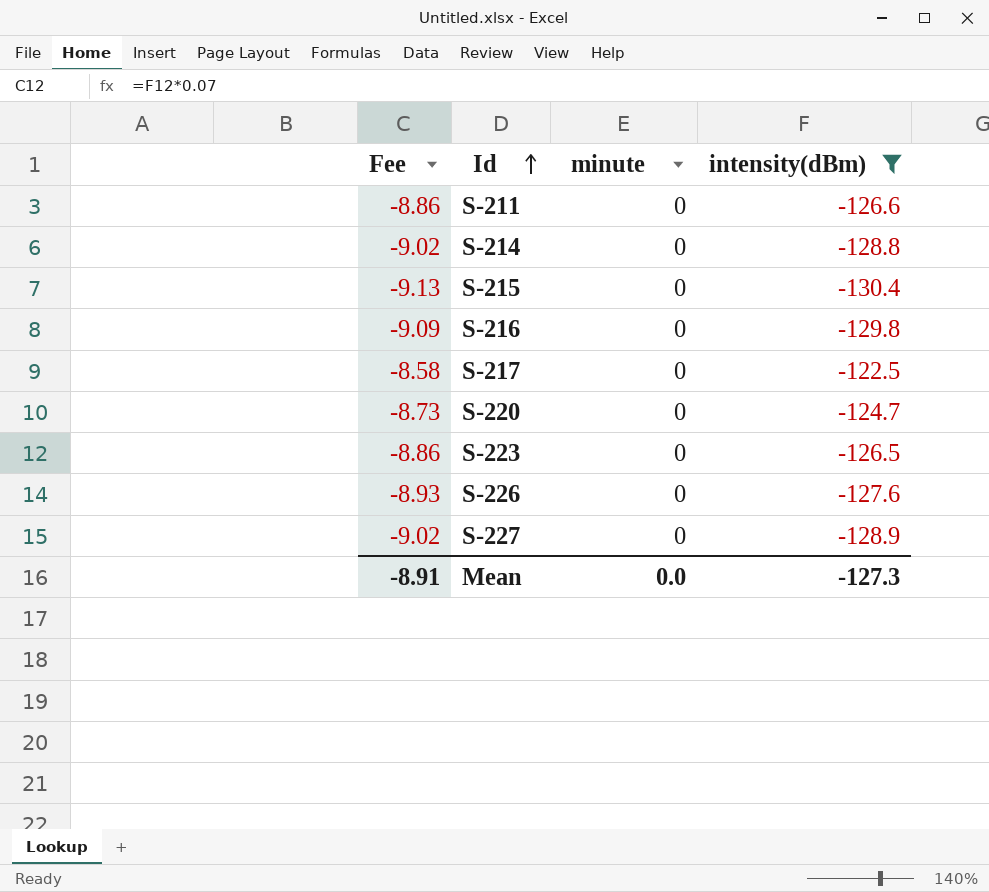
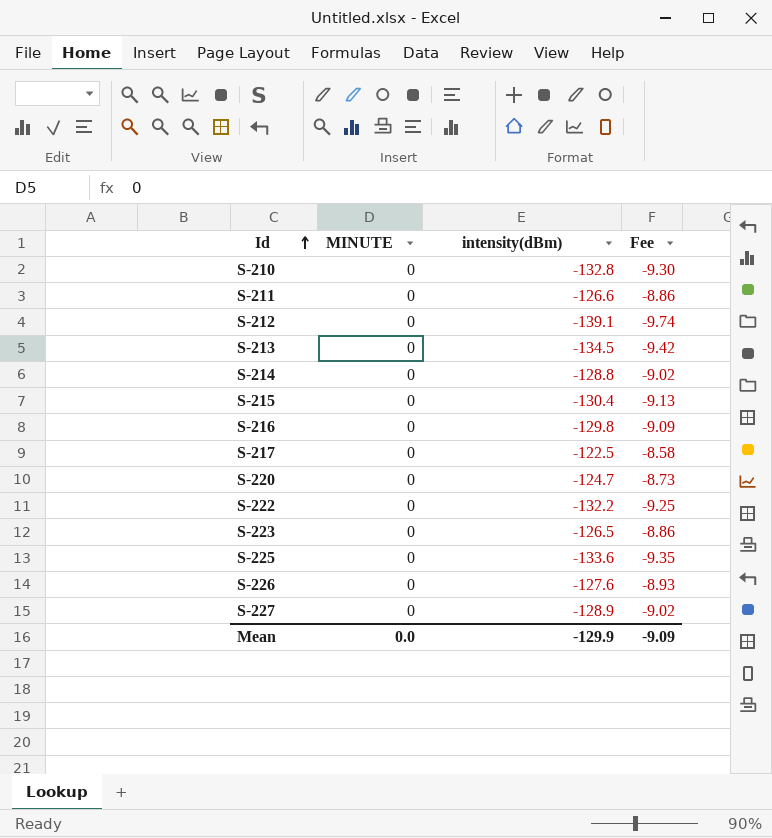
filter: intensity(dBm) >= -130.4 -> none
column name: minute -> MINUTE
column Fee | position: 1 -> 4
Mean | intensity(dBm): -127.3 -> -129.9
Mean | Fee: -8.91 -> -9.09

